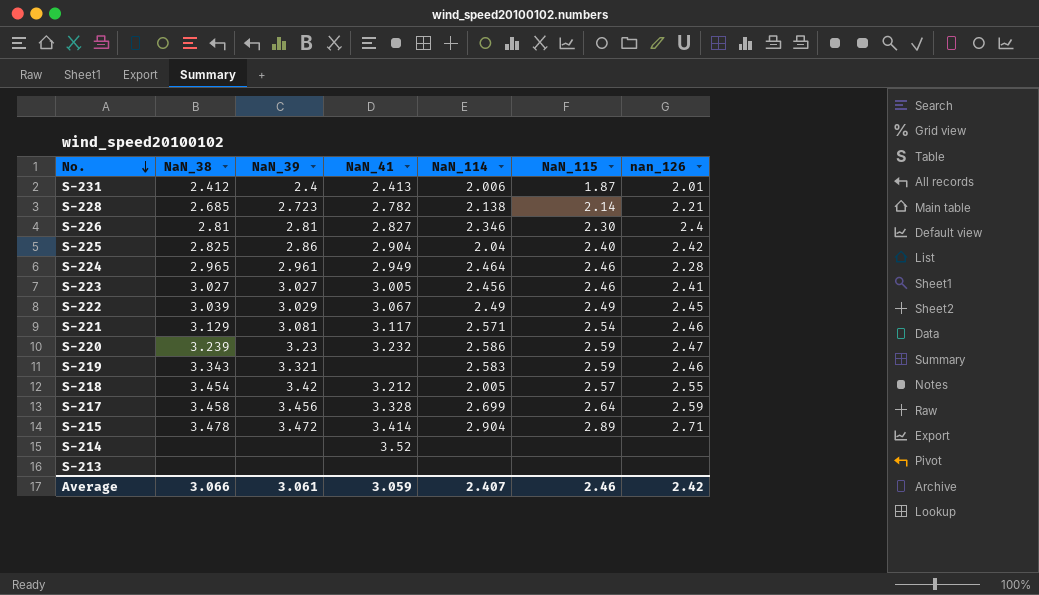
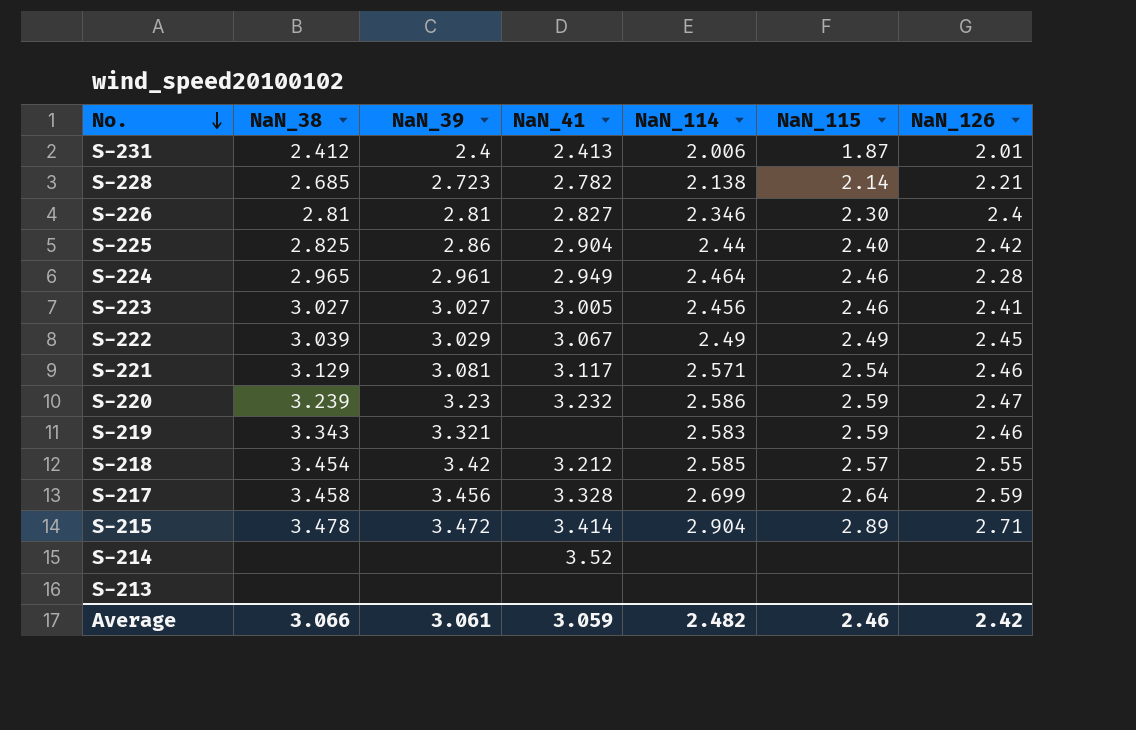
column name: nan_126 -> NaN_126
S-225 | NaN_114: 2.04 -> 2.44
S-218 | NaN_114: 2.005 -> 2.585
Average | NaN_114: 2.407 -> 2.482

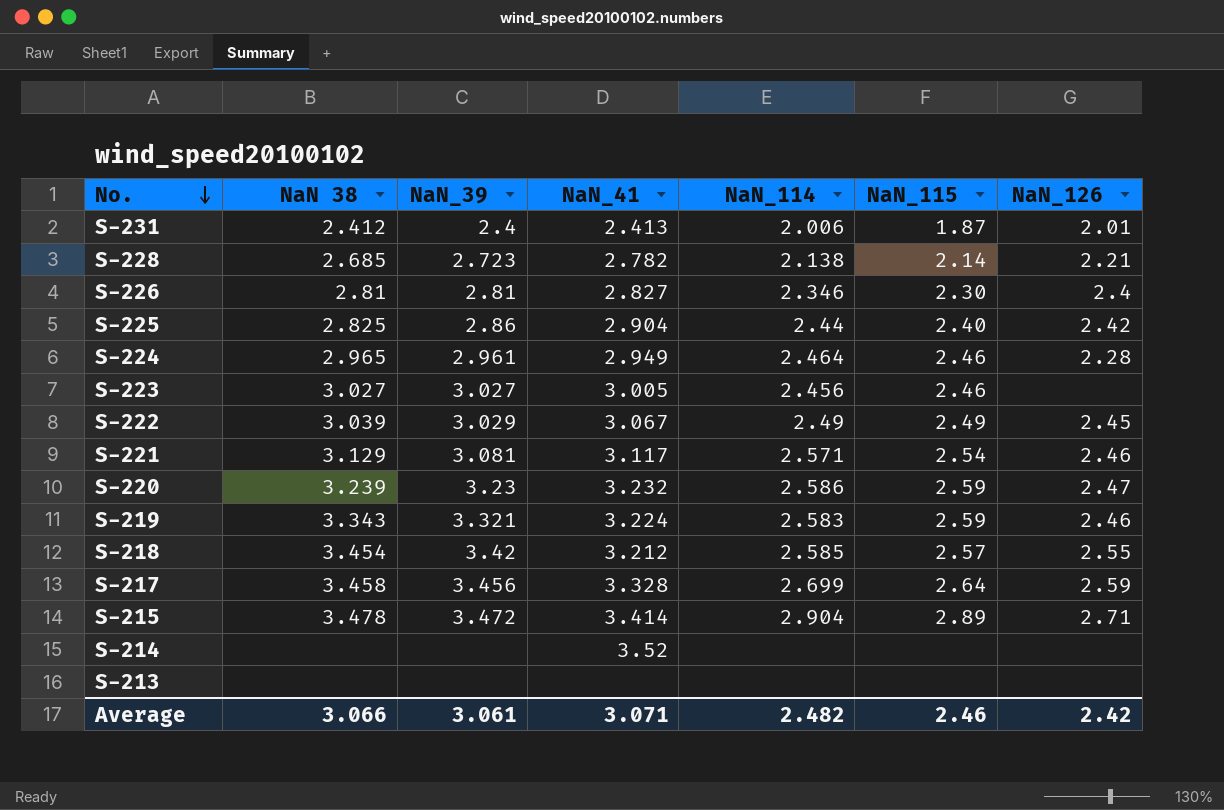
column name: NaN_38 -> NaN 38
S-223 | NaN_126: 2.41 -> none
S-219 | NaN_41: none -> 3.224
Average | NaN_41: 3.059 -> 3.071

